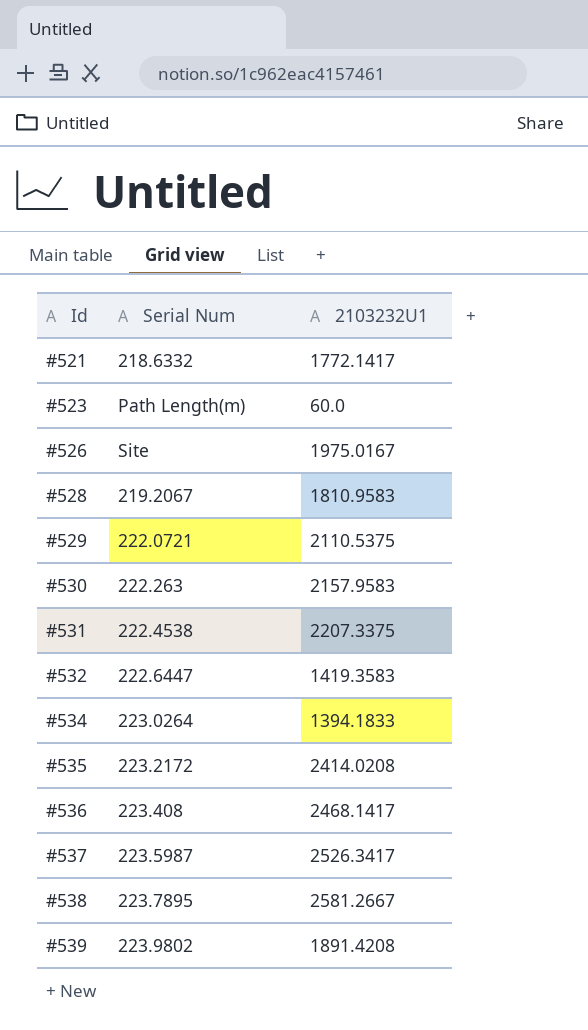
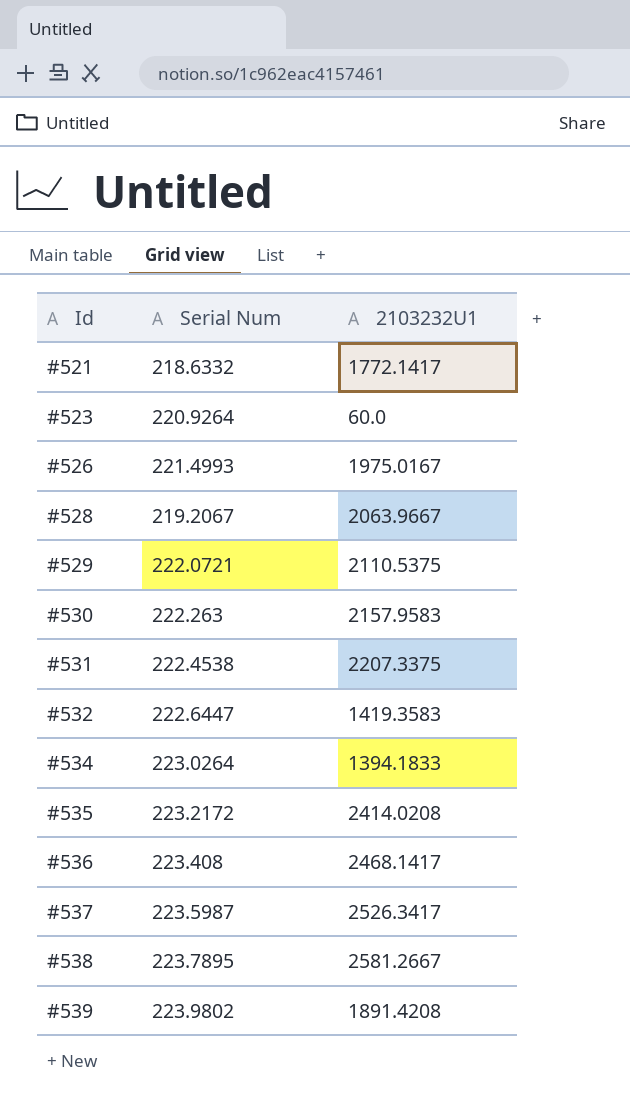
#523 | Serial Num: Path Length(m) -> 220.9264
#526 | Serial Num: Site -> 221.4993
#528 | 2103232U1: 1810.9583 -> 2063.9667

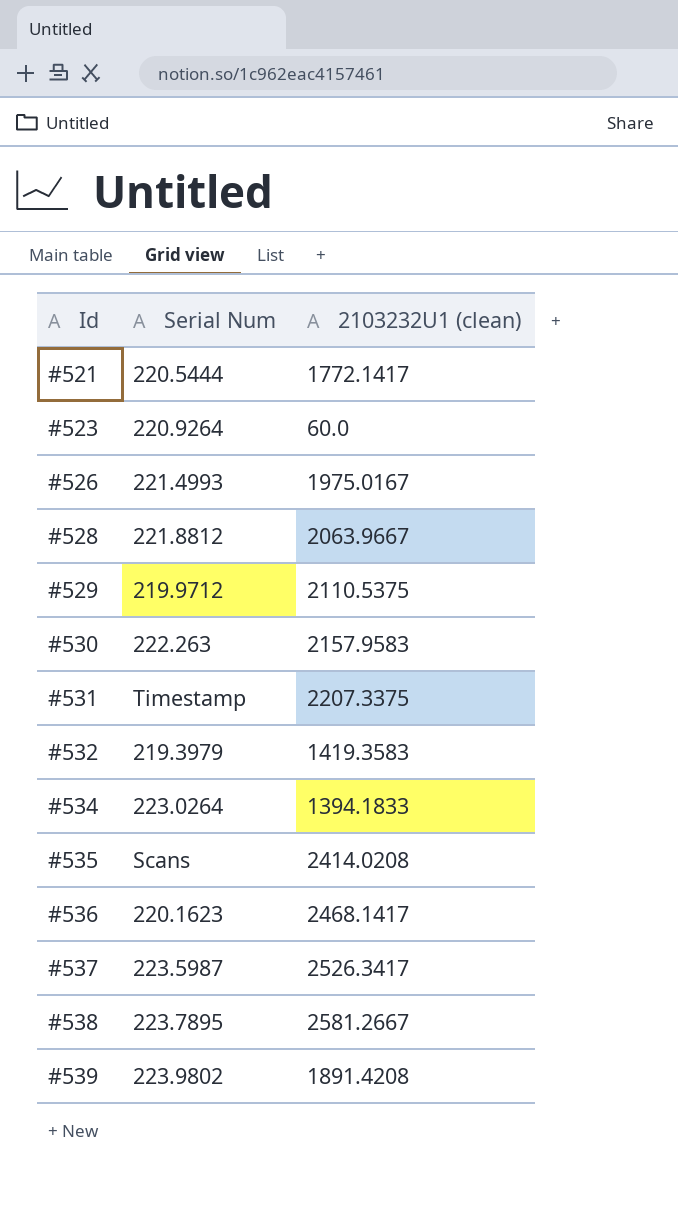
column name: 2103232U1 -> 2103232U1 (clean)
#521 | Serial Num: 218.6332 -> 220.5444
#528 | Serial Num: 219.2067 -> 221.8812
#529 | Serial Num: 222.0721 -> 219.9712
#531 | Serial Num: 222.4538 -> Timestamp
#532 | Serial Num: 222.6447 -> 219.3979
#535 | Serial Num: 223.2172 -> Scans
#536 | Serial Num: 223.408 -> 220.1623

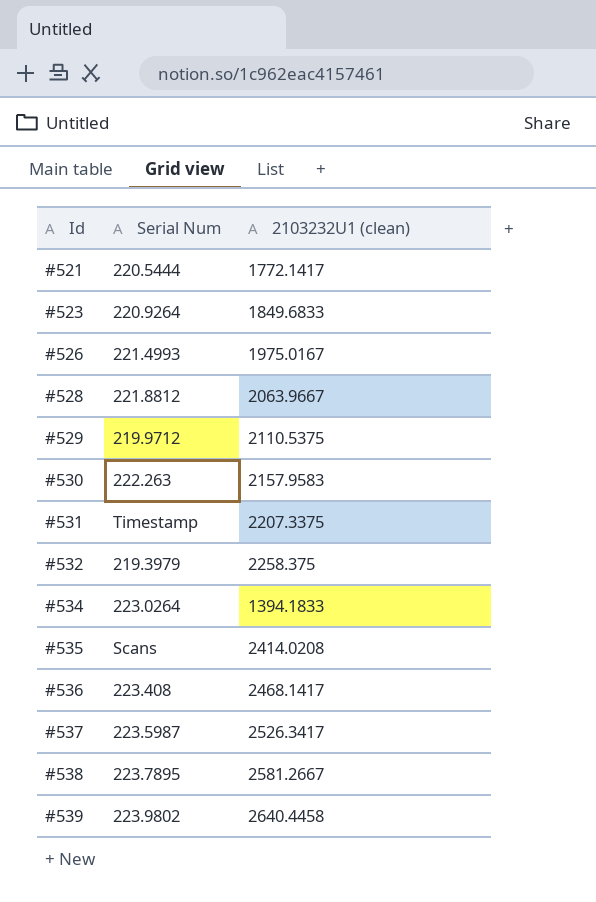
#523 | 2103232U1 (clean): 60.0 -> 1849.6833
#532 | 2103232U1 (clean): 1419.3583 -> 2258.375
#536 | Serial Num: 220.1623 -> 223.408
#539 | 2103232U1 (clean): 1891.4208 -> 2640.4458

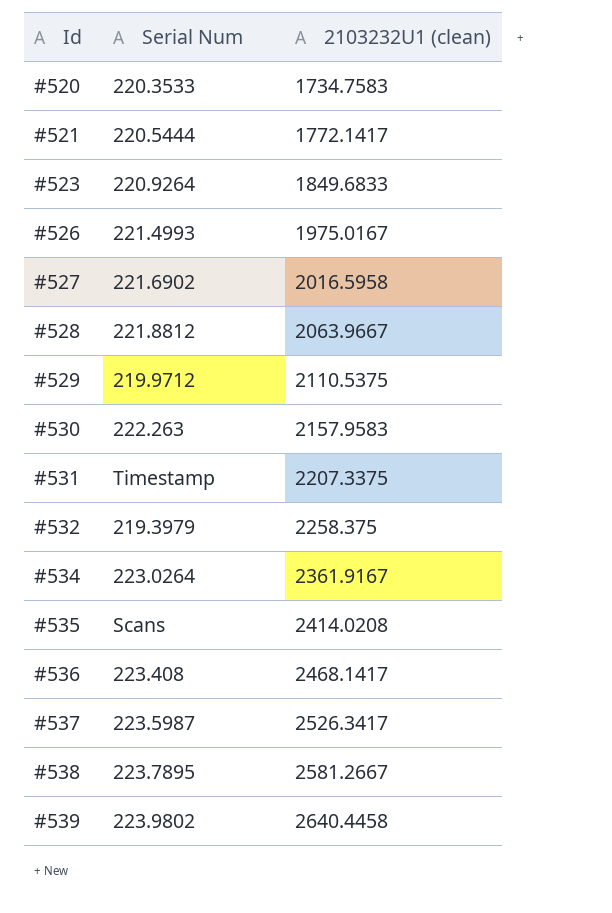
row #520: none -> 220.3533 | 1734.7583
row #527: none -> 221.6902 | 2016.5958
#534 | 2103232U1 (clean): 1394.1833 -> 2361.9167

